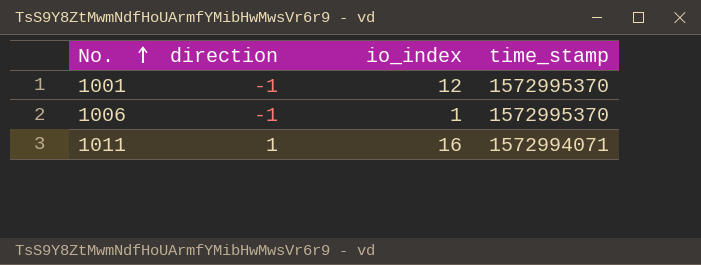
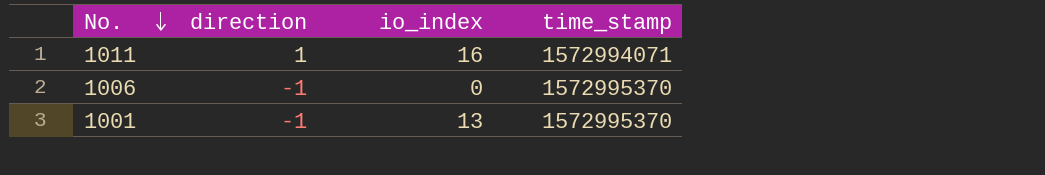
row order: No. ascending -> No. descending
1006 | io_index: 1 -> 0
1001 | io_index: 12 -> 13

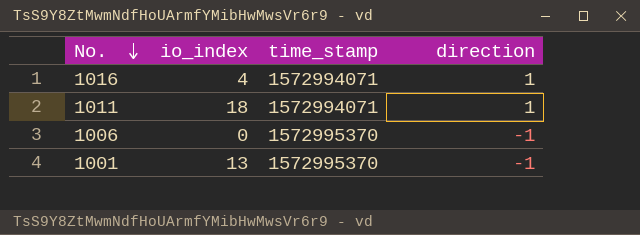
column direction | position: 2 -> 4
row 1016: none -> 4 | 1572994071 | 1
1011 | io_index: 16 -> 18

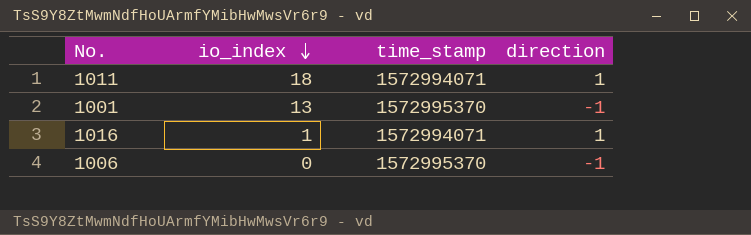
row order: No. descending -> io_index descending
1016 | io_index: 4 -> 1

